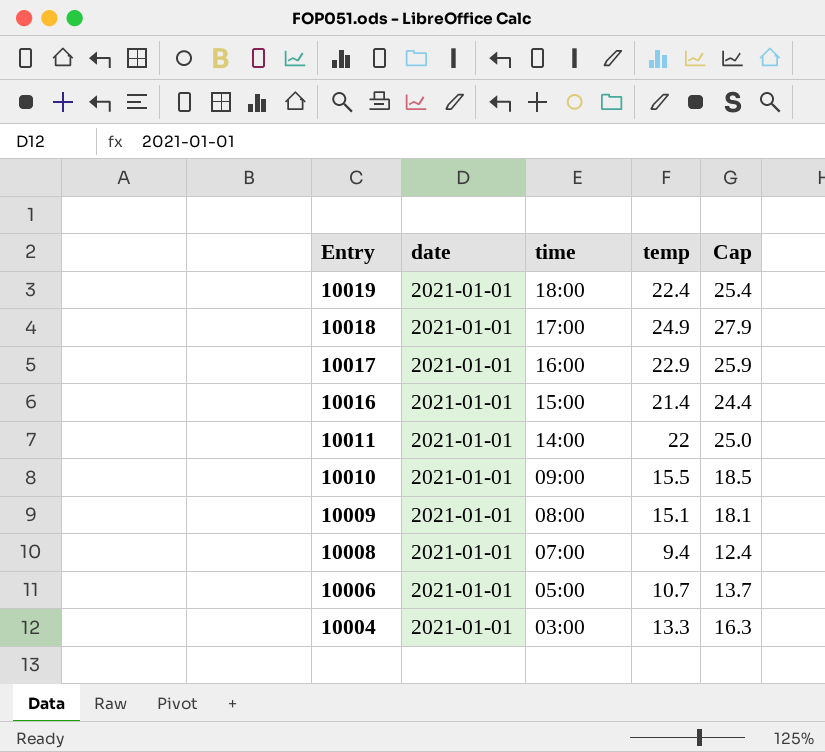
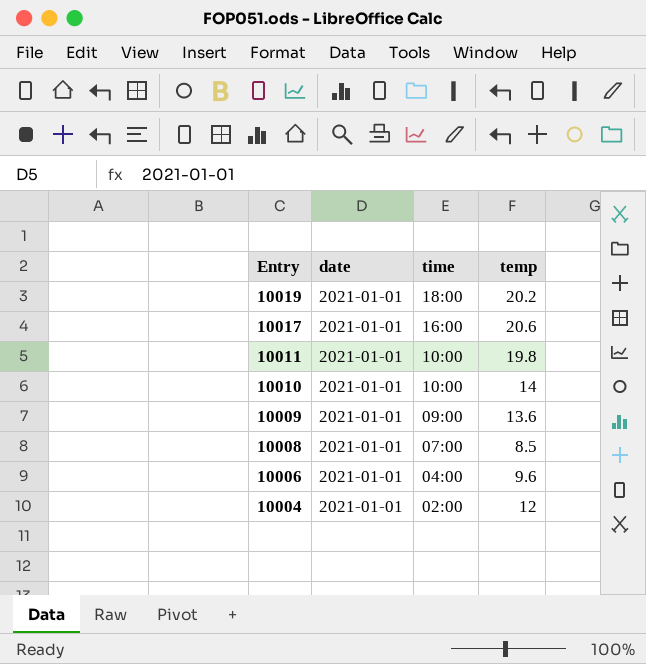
column Cap | formula: [temp] + 3 -> none
row 10018: 2021-01-01 | 17:00 | 24.9 | 27.9 -> none
row 10016: 2021-01-01 | 15:00 | 21.4 | 24.4 -> none
10019 | temp: 22.4 -> 20.2
10017 | temp: 22.9 -> 20.6
10011 | time: 14:00 -> 10:00
10011 | temp: 22 -> 19.8
10010 | time: 09:00 -> 10:00
10010 | temp: 15.5 -> 14
10009 | time: 08:00 -> 09:00
10009 | temp: 15.1 -> 13.6
10008 | temp: 9.4 -> 8.5
10006 | time: 05:00 -> 04:00
10006 | temp: 10.7 -> 9.6
10004 | time: 03:00 -> 02:00
10004 | temp: 13.3 -> 12

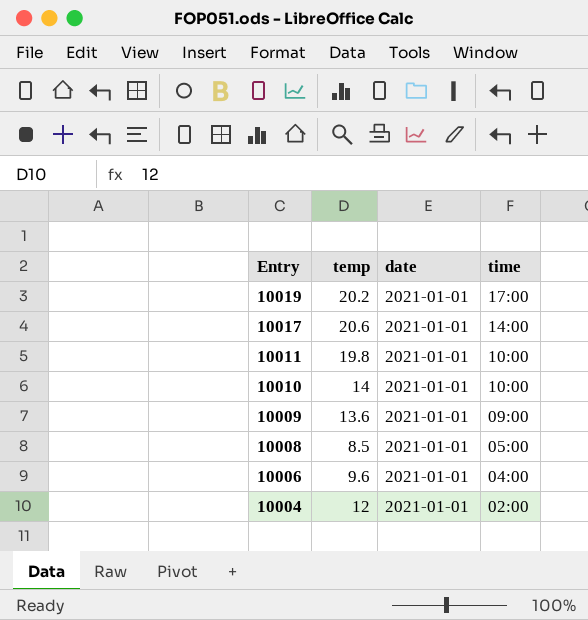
column temp | position: 4 -> 2
10019 | time: 18:00 -> 17:00
10017 | time: 16:00 -> 14:00
10008 | time: 07:00 -> 05:00

